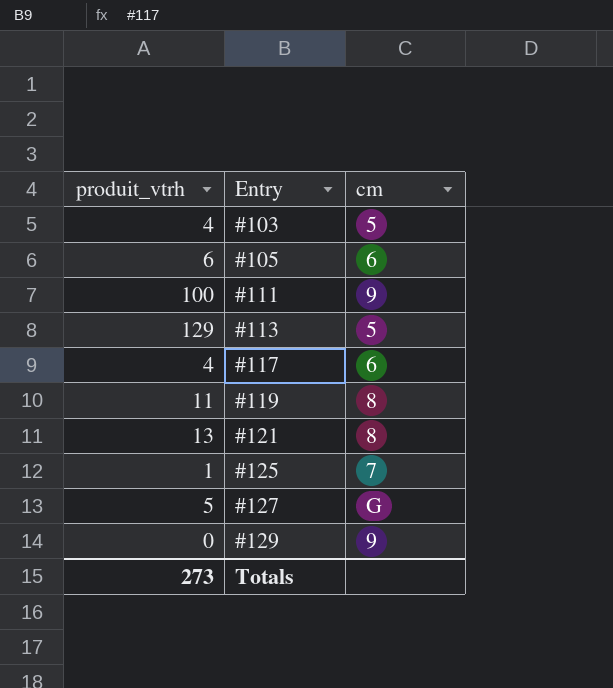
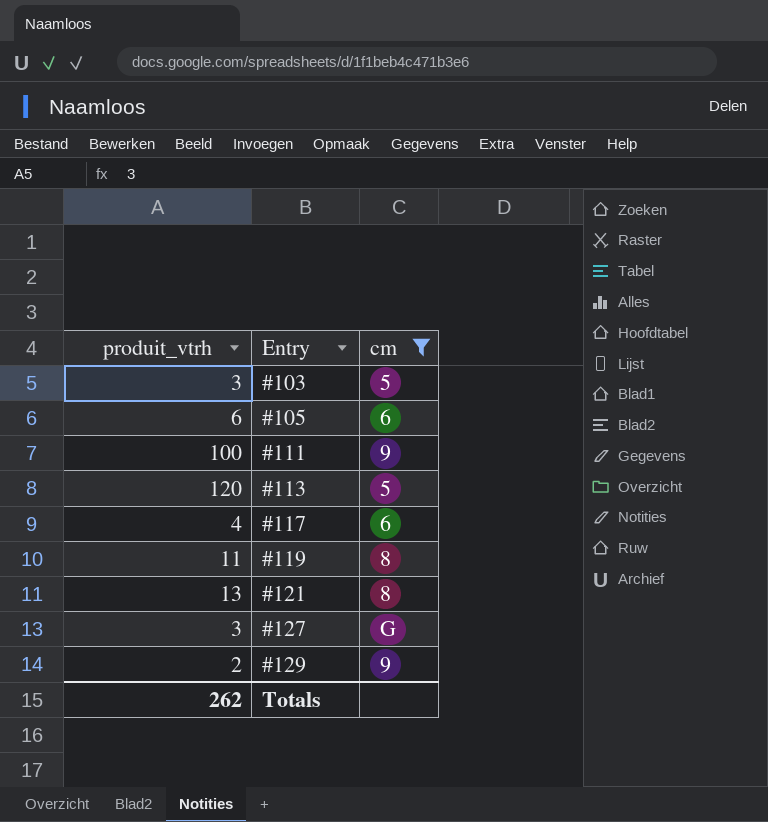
filter: none -> cm != 7
#103 | produit_vtrh: 4 -> 3
#113 | produit_vtrh: 129 -> 120
#127 | produit_vtrh: 5 -> 3
#129 | produit_vtrh: 0 -> 2
Totals | produit_vtrh: 273 -> 262

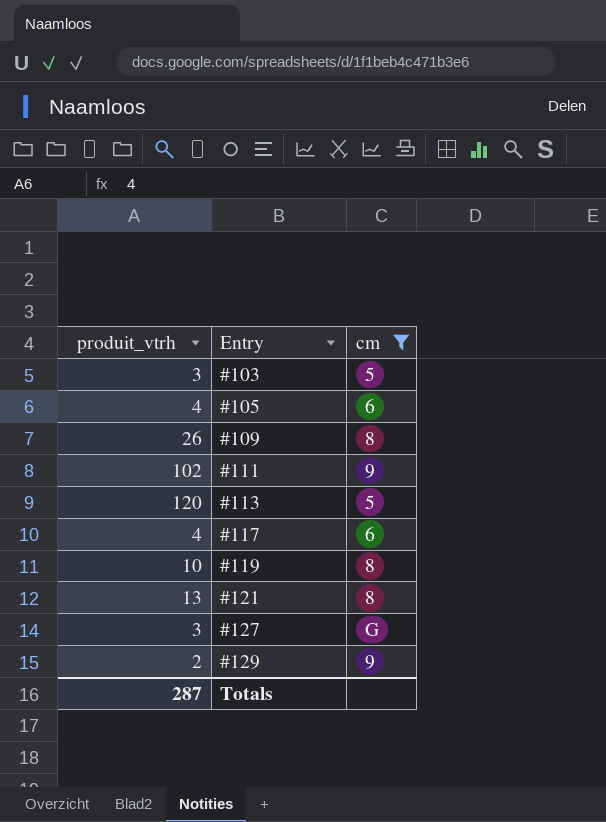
#105 | produit_vtrh: 6 -> 4
row #109: none -> 26 | 8
#111 | produit_vtrh: 100 -> 102
#119 | produit_vtrh: 11 -> 10
Totals | produit_vtrh: 262 -> 287

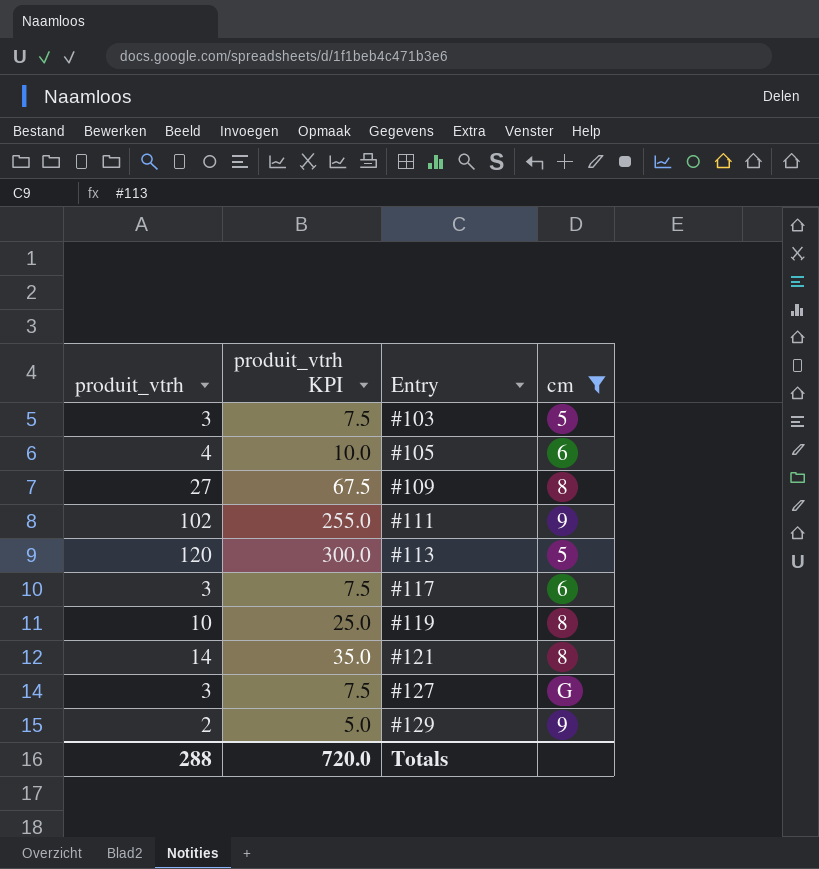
column produit_vtrh KPI | formula: none -> [produit_vtrh] * 2.5
#109 | produit_vtrh: 26 -> 27
#117 | produit_vtrh: 4 -> 3
#121 | produit_vtrh: 13 -> 14
Totals | produit_vtrh: 287 -> 288

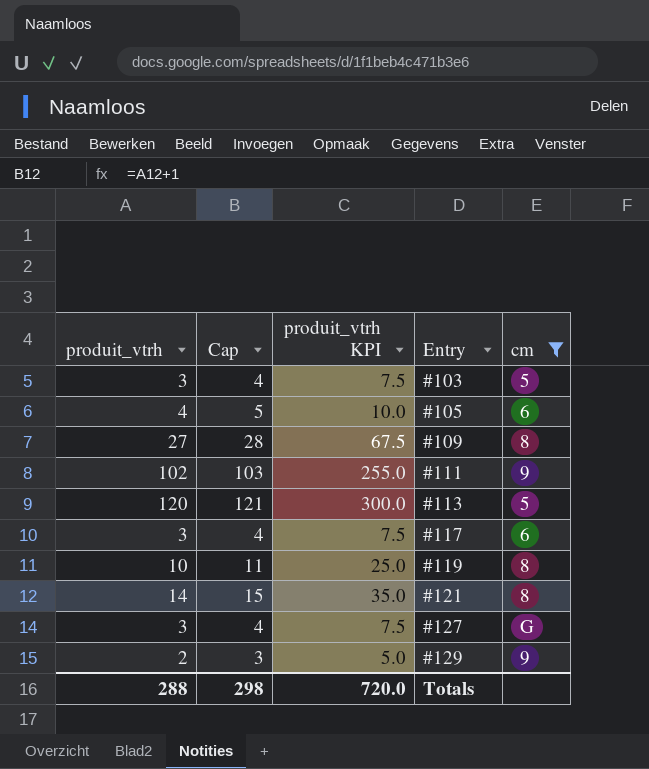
column Cap | formula: none -> [produit_vtrh] + 1

